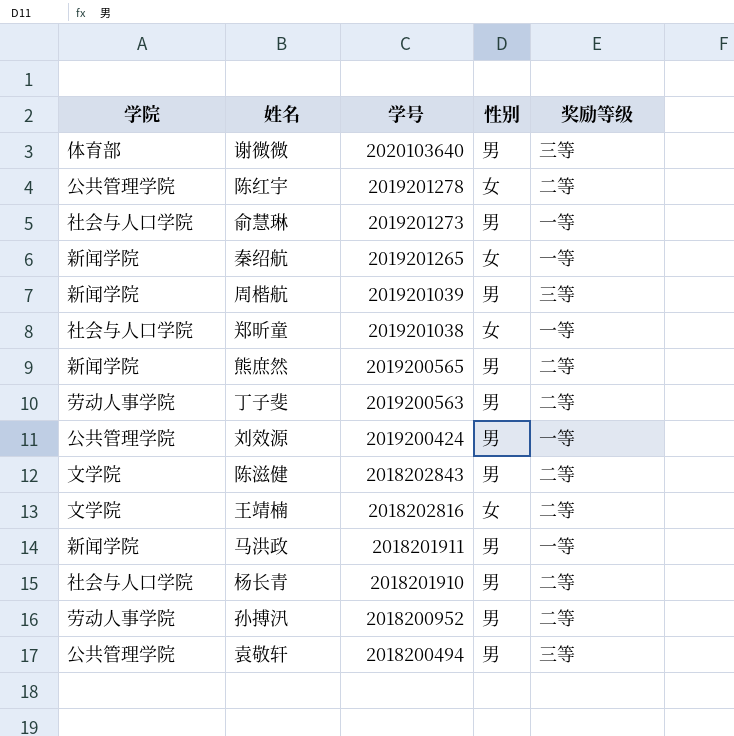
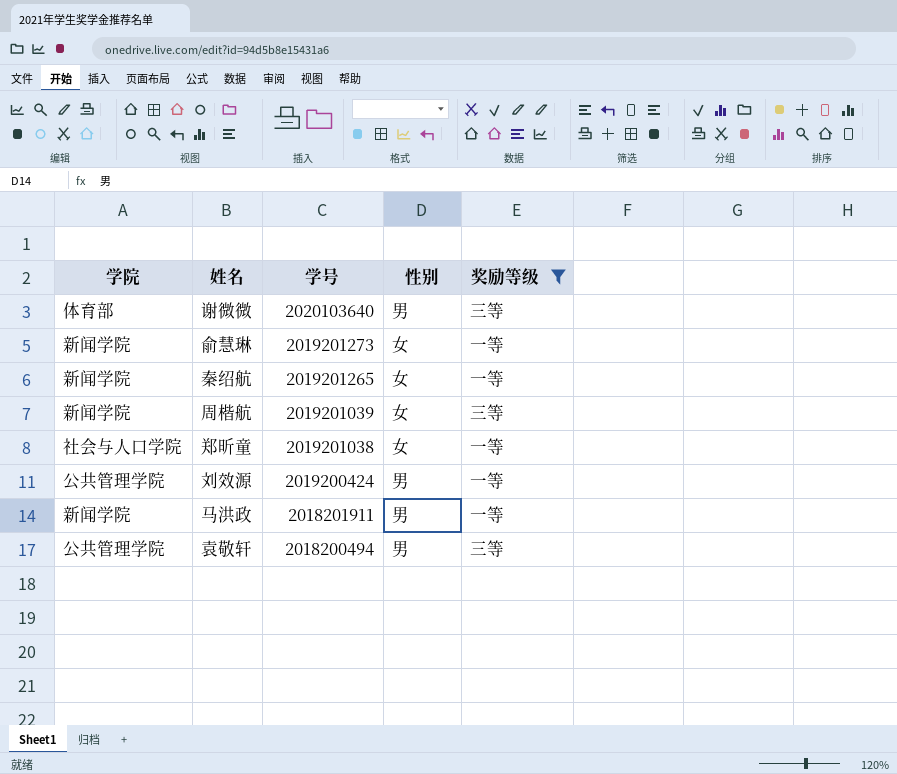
filter: none -> 奖励等级 != 二等
俞慧琳 | 学院: 社会与人口学院 -> 新闻学院
俞慧琳 | 性别: 男 -> 女
周楷航 | 性别: 男 -> 女

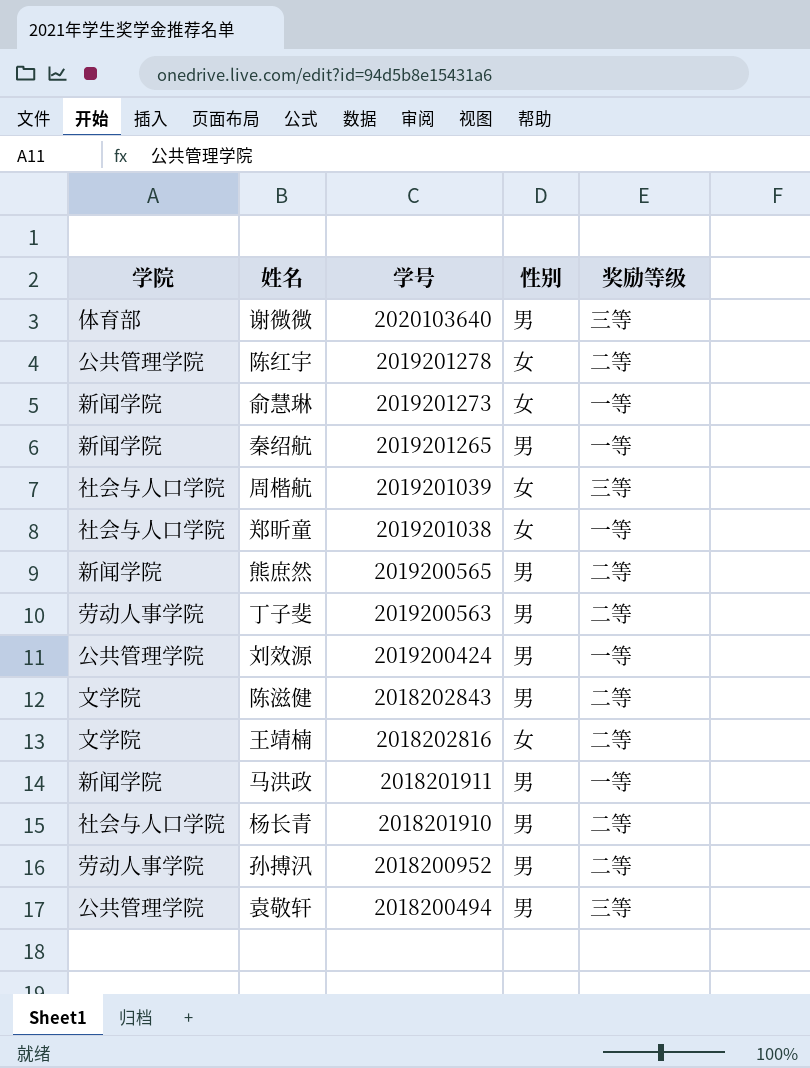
filter: 奖励等级 != 二等 -> none
秦绍航 | 性别: 女 -> 男
周楷航 | 学院: 新闻学院 -> 社会与人口学院

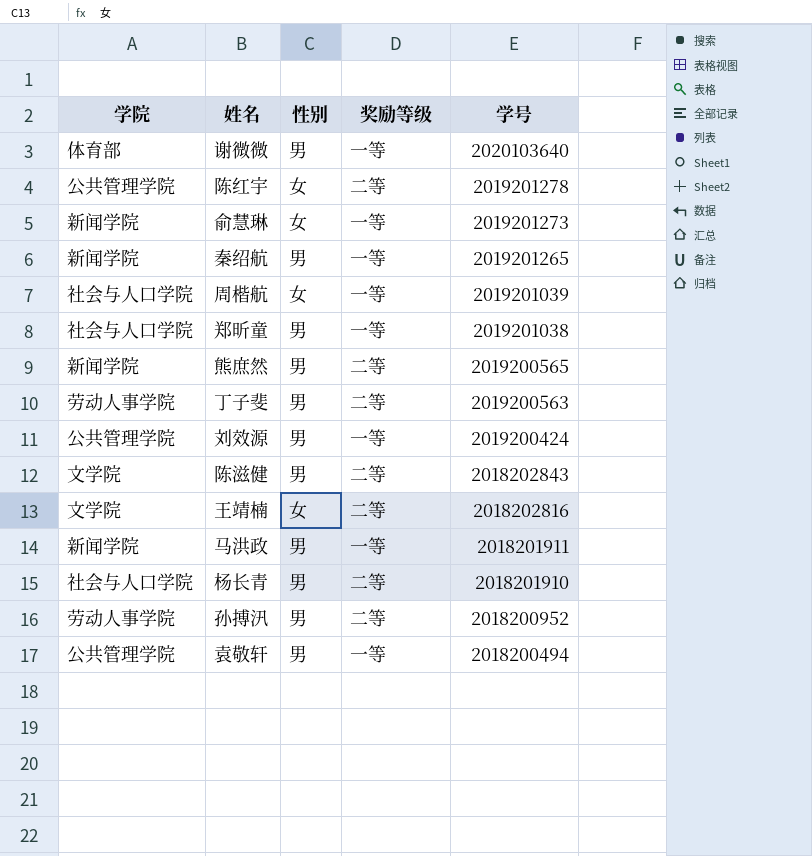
column 学号 | position: 3 -> 5
谢微微 | 奖励等级: 三等 -> 一等
周楷航 | 奖励等级: 三等 -> 一等
郑昕童 | 性别: 女 -> 男
袁敬轩 | 奖励等级: 三等 -> 一等

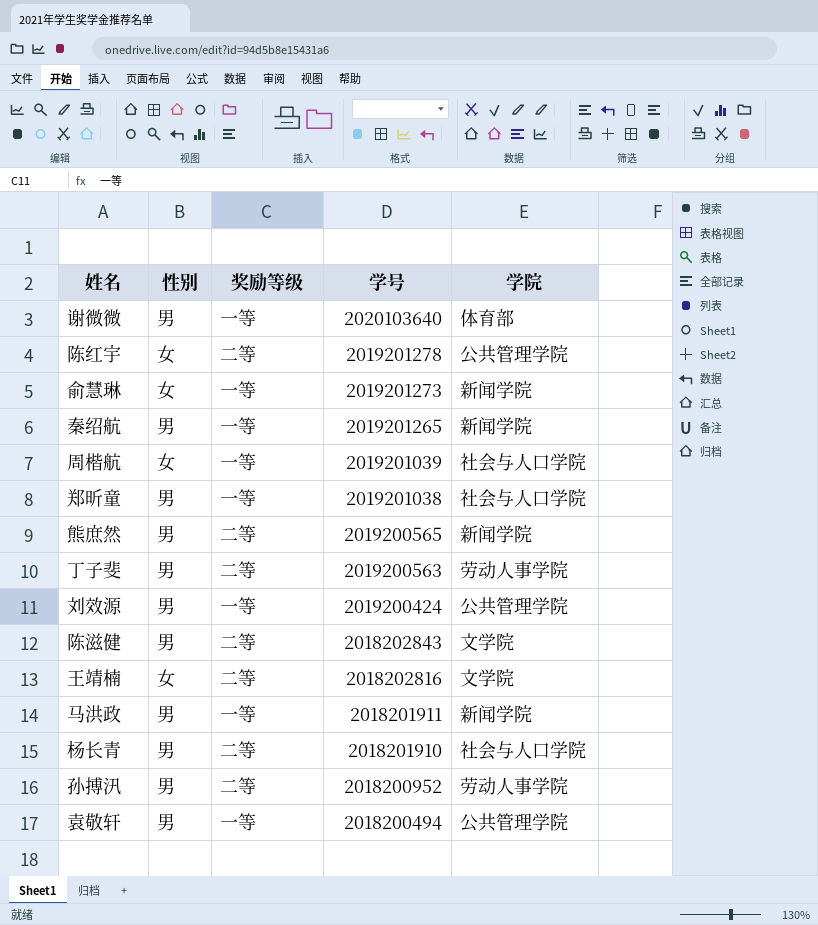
column 学院 | position: 1 -> 5

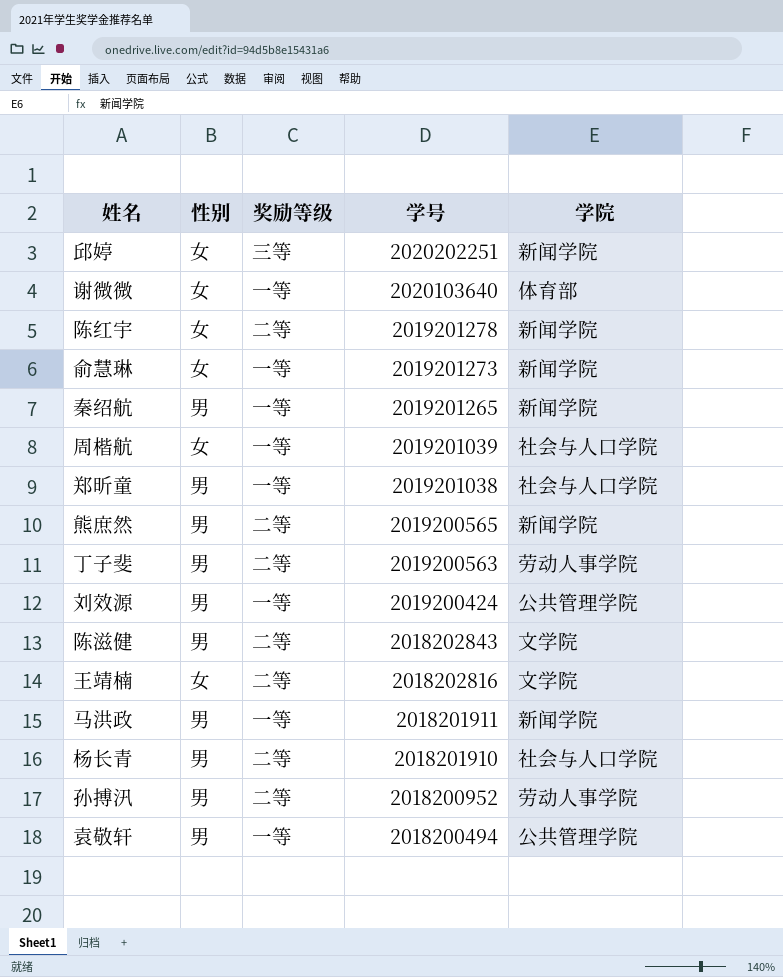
row 邱婷: none -> 女 | 三等 | 2020202251 | 新闻学院
谢微微 | 性别: 男 -> 女
陈红宇 | 学院: 公共管理学院 -> 新闻学院

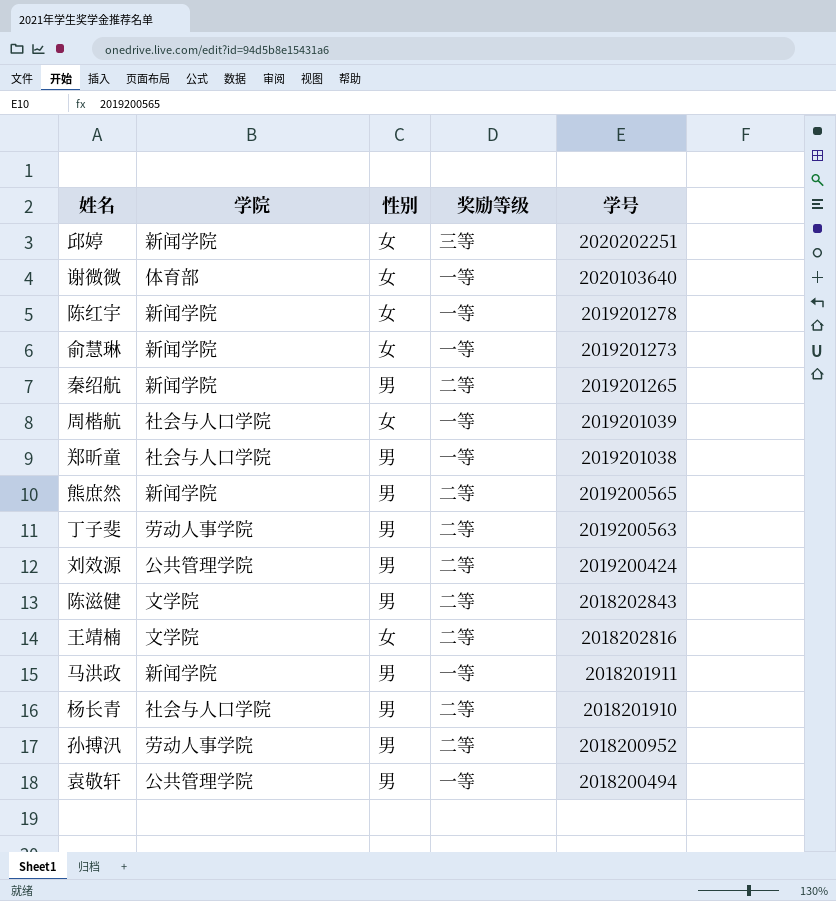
column 学院 | position: 5 -> 2
陈红宇 | 奖励等级: 二等 -> 一等
秦绍航 | 奖励等级: 一等 -> 二等
刘效源 | 奖励等级: 一等 -> 二等

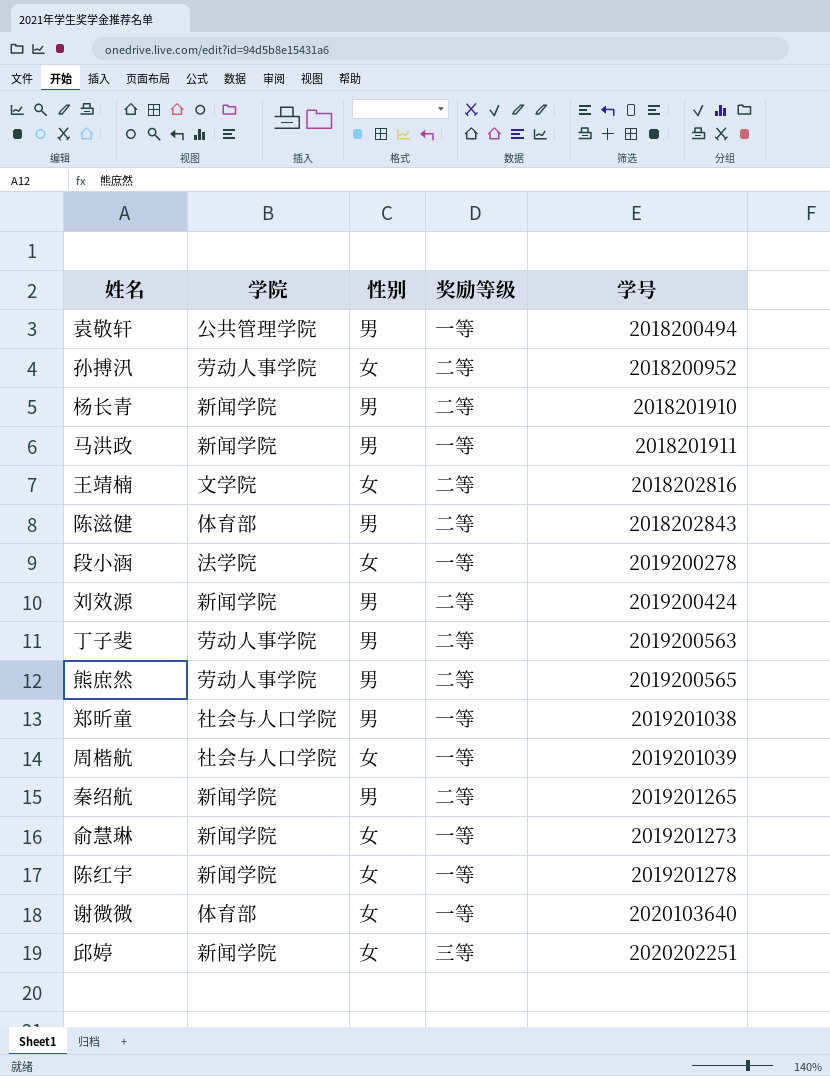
row order: 学号 descending -> 学号 ascending
孙搏汛 | 性别: 男 -> 女
杨长青 | 学院: 社会与人口学院 -> 新闻学院
陈滋健 | 学院: 文学院 -> 体育部
row 段小涵: none -> 法学院 | 女 | 一等 | 2019200278
刘效源 | 学院: 公共管理学院 -> 新闻学院
熊庶然 | 学院: 新闻学院 -> 劳动人事学院

